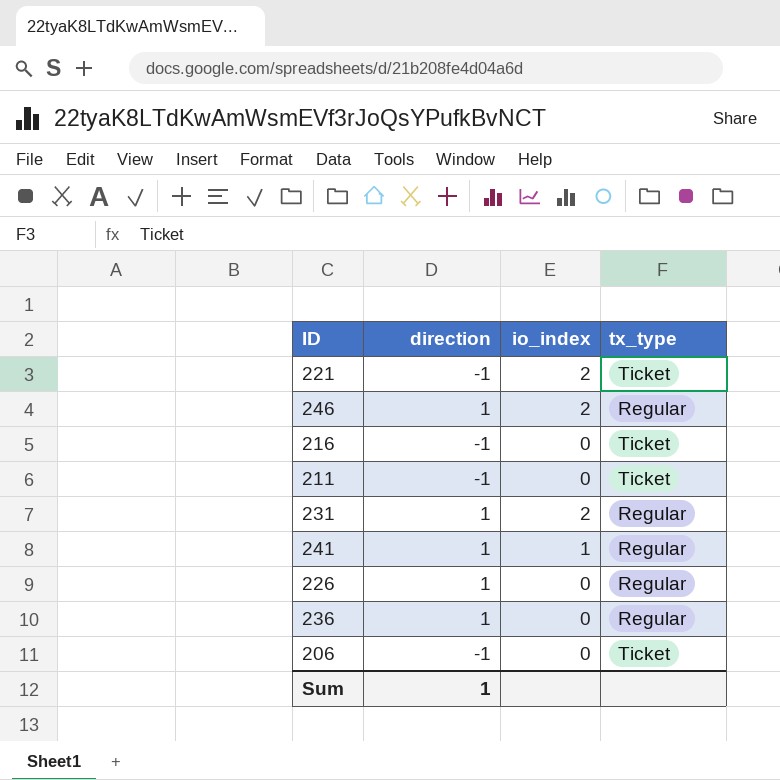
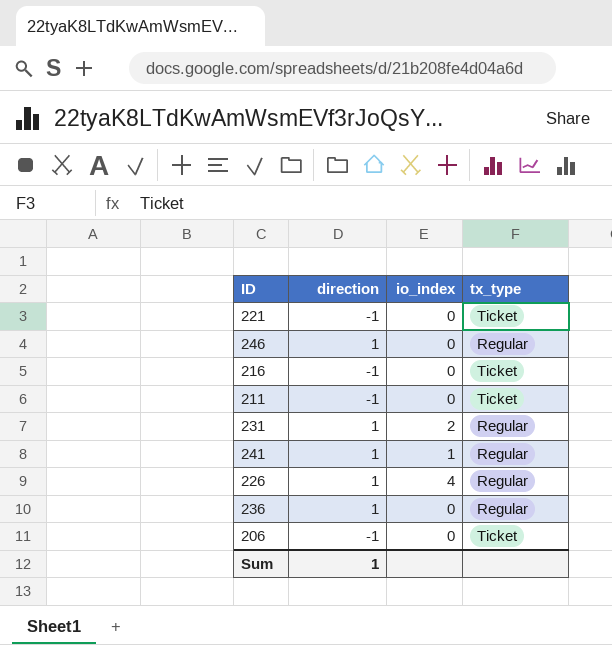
221 | io_index: 2 -> 0
246 | io_index: 2 -> 0
226 | io_index: 0 -> 4

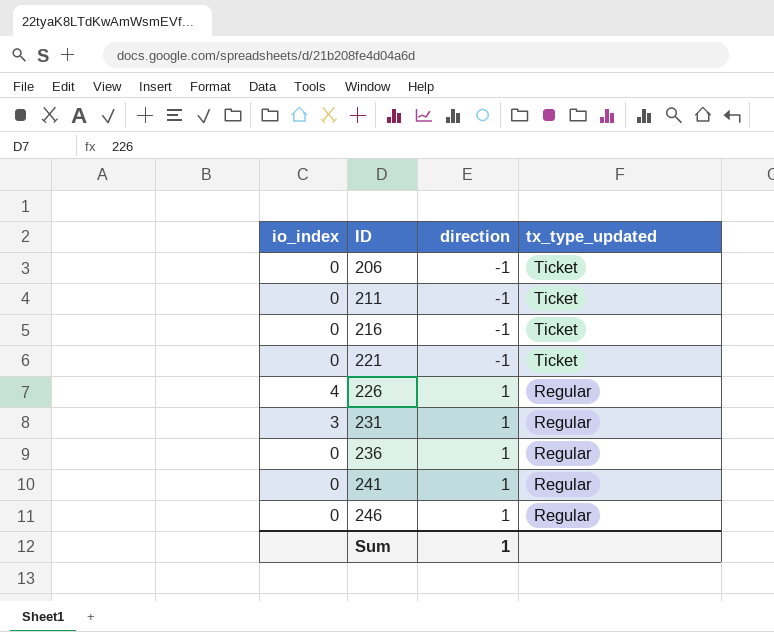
row order: none -> ID ascending
column io_index | position: 3 -> 1
column name: tx_type -> tx_type_updated
231 | io_index: 2 -> 3
241 | io_index: 1 -> 0

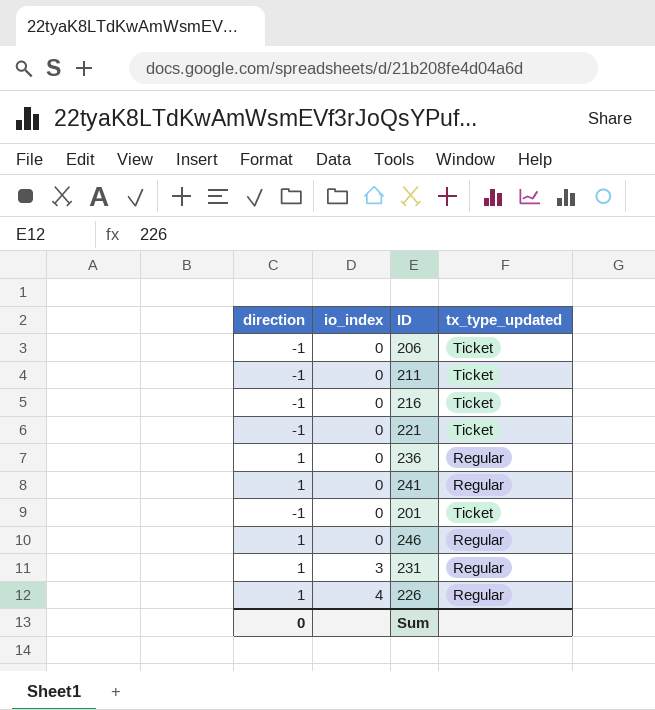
row order: ID ascending -> io_index ascending
column direction | position: 3 -> 1
row 201: none -> -1 | 0 | Ticket
Sum | direction: 1 -> 0

